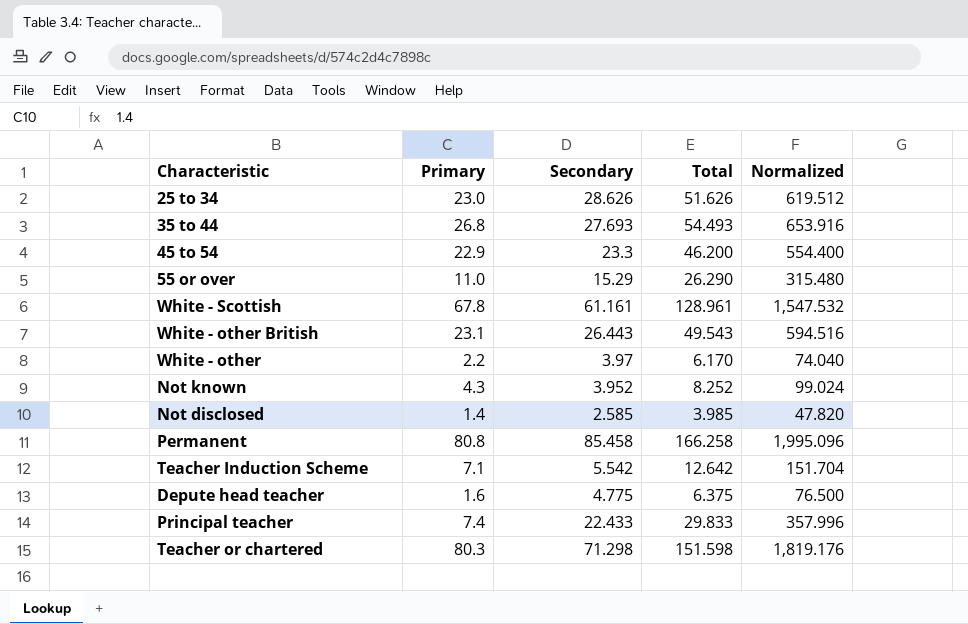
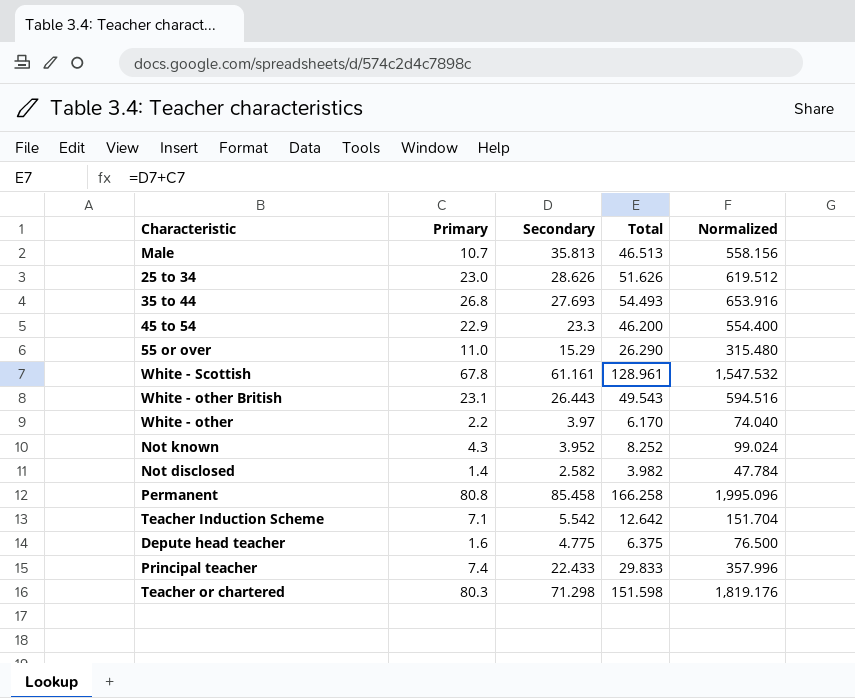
row Male: none -> 10.7 | 35.813 | 46.513 | 558.156
Not disclosed | Secondary: 2.585 -> 2.582
Not disclosed | Total: 3.985 -> 3.982
Not disclosed | Normalized: 47.820 -> 47.784

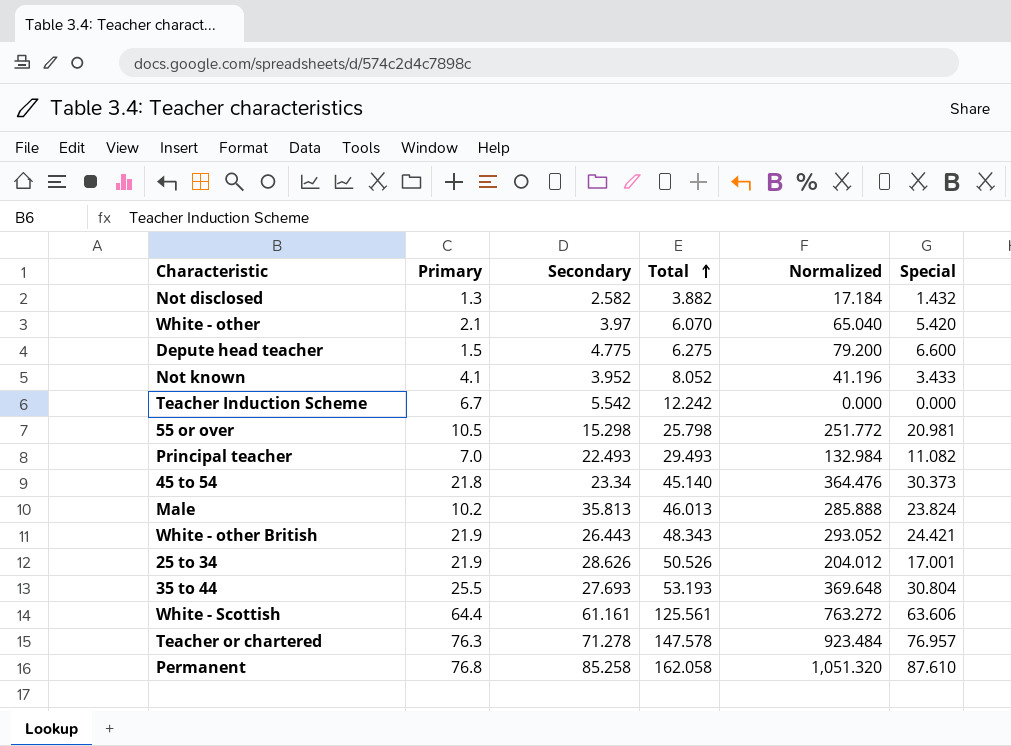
row order: none -> Total ascending
column Normalized | formula: [Total] * 12 -> [Special] * 12
column Special | position: none -> 6
Not disclosed | Primary: 1.4 -> 1.3
Not disclosed | Total: 3.982 -> 3.882
White - other | Primary: 2.2 -> 2.1
White - other | Total: 6.170 -> 6.070
Depute head teacher | Primary: 1.6 -> 1.5
Depute head teacher | Total: 6.375 -> 6.275
Not known | Primary: 4.3 -> 4.1
Not known | Total: 8.252 -> 8.052
Teacher Induction Scheme | Primary: 7.1 -> 6.7
Teacher Induction Scheme | Total: 12.642 -> 12.242
55 or over | Primary: 11.0 -> 10.5
55 or over | Secondary: 15.29 -> 15.298
55 or over | Total: 26.290 -> 25.798
Principal teacher | Primary: 7.4 -> 7.0
Principal teacher | Secondary: 22.433 -> 22.493
Principal teacher | Total: 29.833 -> 29.493
45 to 54 | Primary: 22.9 -> 21.8
45 to 54 | Secondary: 23.3 -> 23.34
45 to 54 | Total: 46.200 -> 45.140
Male | Primary: 10.7 -> 10.2
Male | Total: 46.513 -> 46.013
White - other British | Primary: 23.1 -> 21.9
White - other British | Total: 49.543 -> 48.343
25 to 34 | Primary: 23.0 -> 21.9
25 to 34 | Total: 51.626 -> 50.526
35 to 44 | Primary: 26.8 -> 25.5
35 to 44 | Total: 54.493 -> 53.193
White - Scottish | Primary: 67.8 -> 64.4
White - Scottish | Total: 128.961 -> 125.561
Teacher or chartered | Primary: 80.3 -> 76.3
Teacher or chartered | Secondary: 71.298 -> 71.278
Teacher or chartered | Total: 151.598 -> 147.578
Permanent | Primary: 80.8 -> 76.8
Permanent | Secondary: 85.458 -> 85.258
Permanent | Total: 166.258 -> 162.058

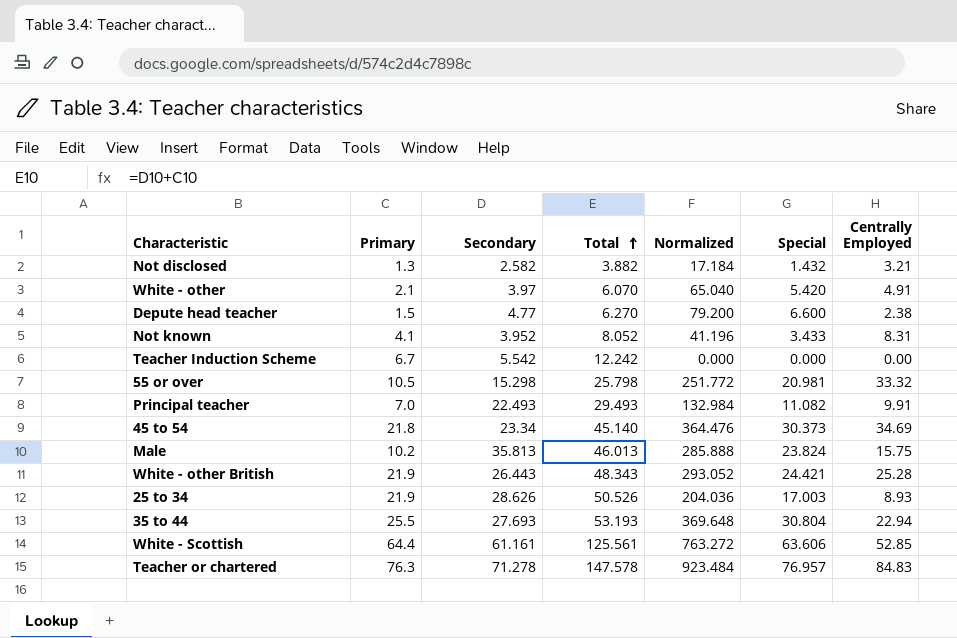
column Centrally Employed | position: none -> 7
row Permanent: 76.8 | 85.258 | 162.058 | 1,051.320 | 87.610 -> none
Depute head teacher | Secondary: 4.775 -> 4.77
Depute head teacher | Total: 6.275 -> 6.270
25 to 34 | Normalized: 204.012 -> 204.036
25 to 34 | Special: 17.001 -> 17.003

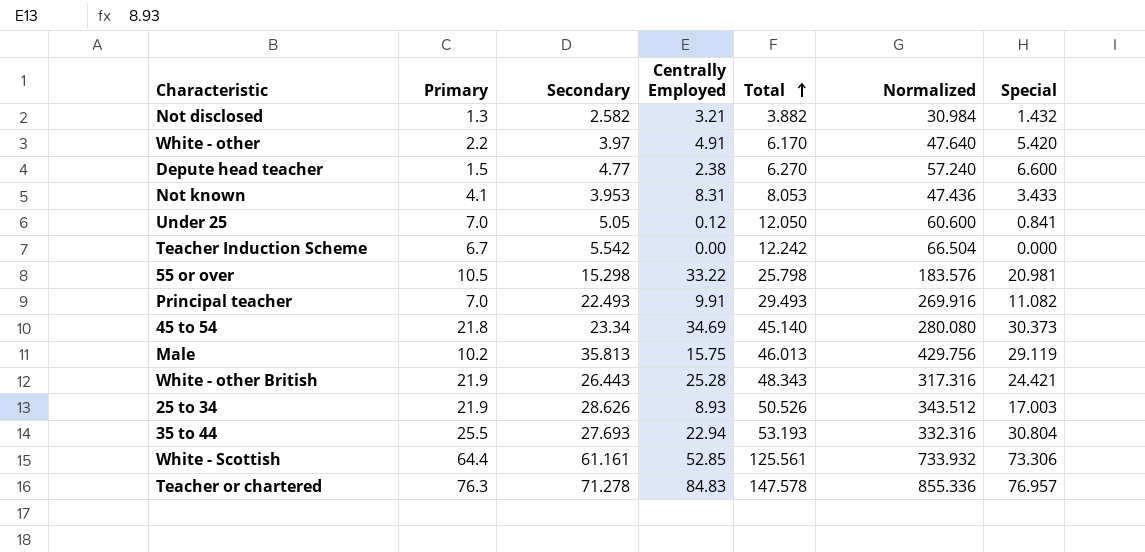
column Centrally Employed | position: 7 -> 4
column Normalized | formula: [Special] * 12 -> [Secondary] * 12
White - other | Primary: 2.1 -> 2.2
White - other | Total: 6.070 -> 6.170
Not known | Secondary: 3.952 -> 3.953
Not known | Total: 8.052 -> 8.053
row Under 25: none -> 7.0 | 5.05 | 0.12 | 12.050 | 60.600 | 0.841
55 or over | Centrally Employed: 33.32 -> 33.22
Male | Special: 23.824 -> 29.119
White - Scottish | Special: 63.606 -> 73.306

